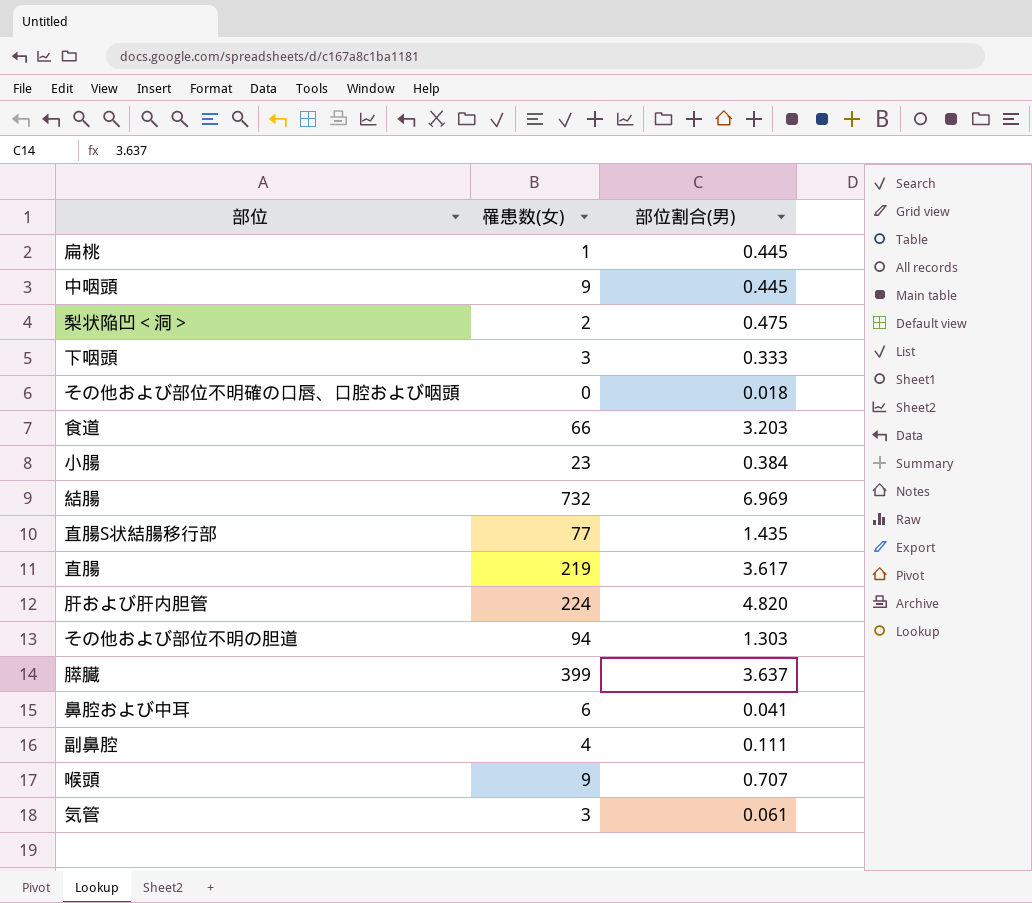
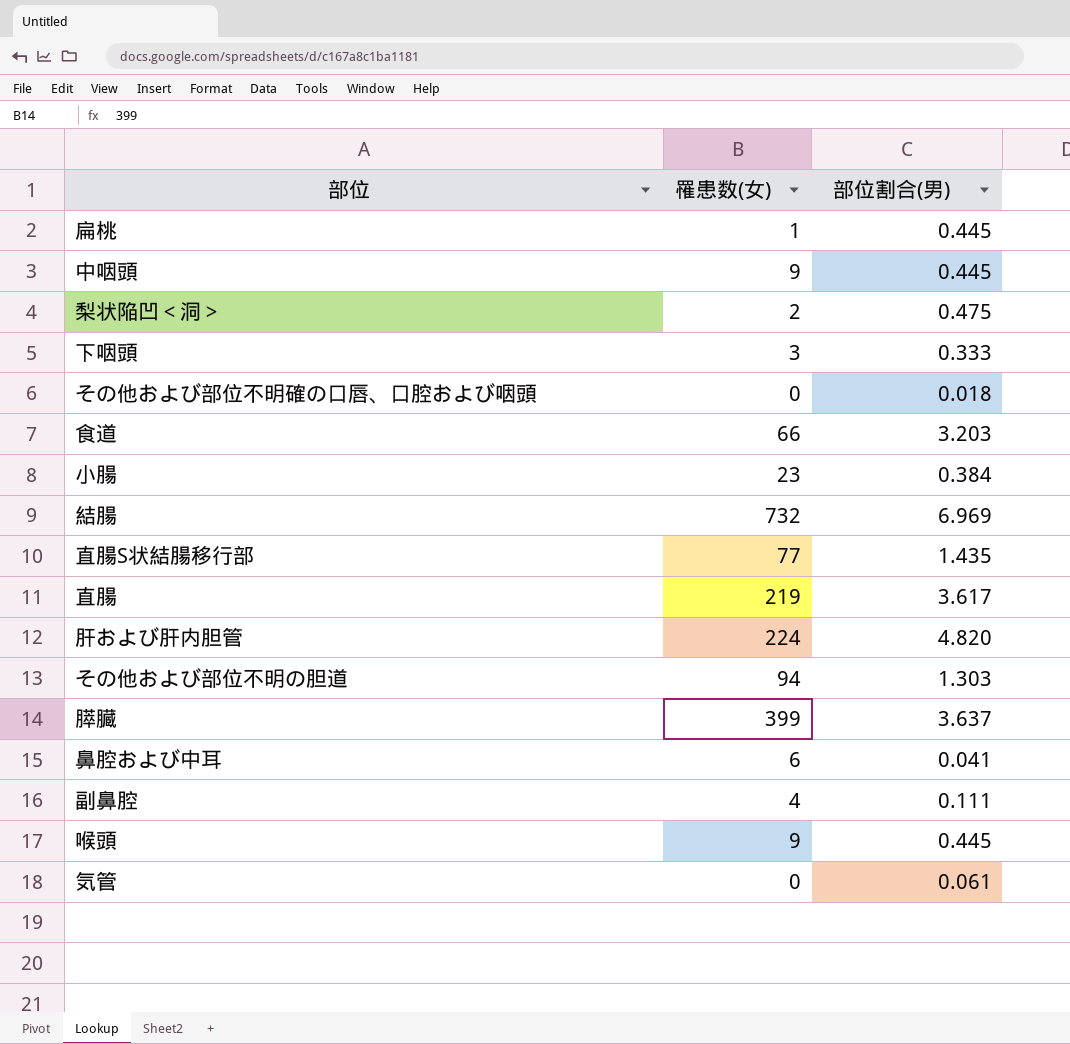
喉頭 | 部位割合(男): 0.707 -> 0.445
気管 | 罹患数(女): 3 -> 0

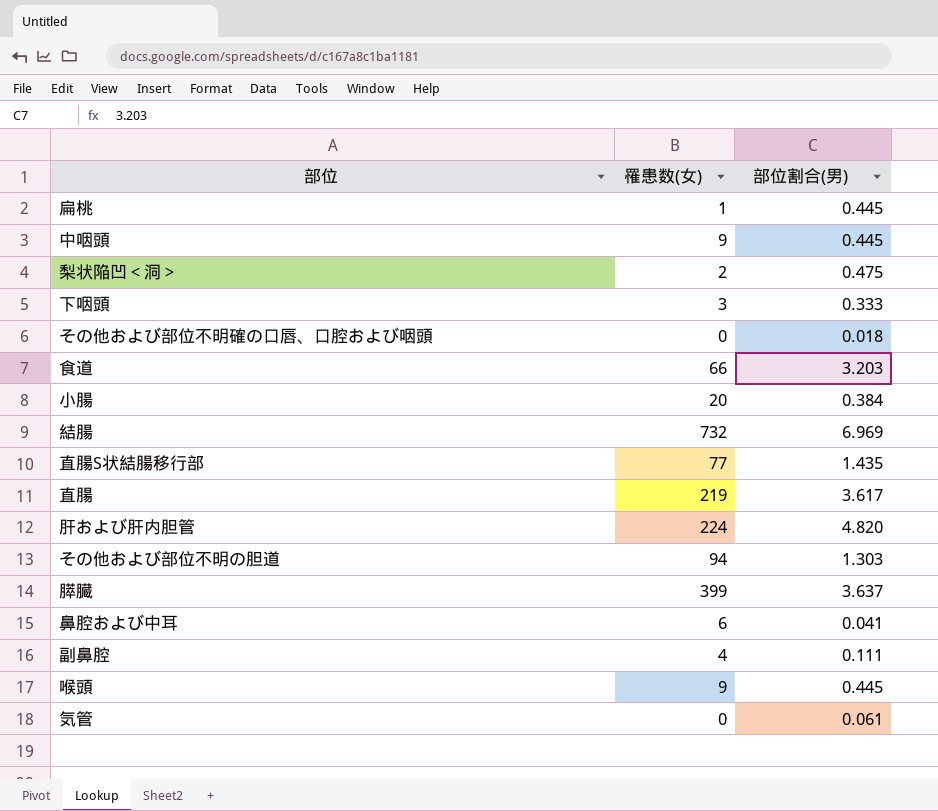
小腸 | 罹患数(女): 23 -> 20

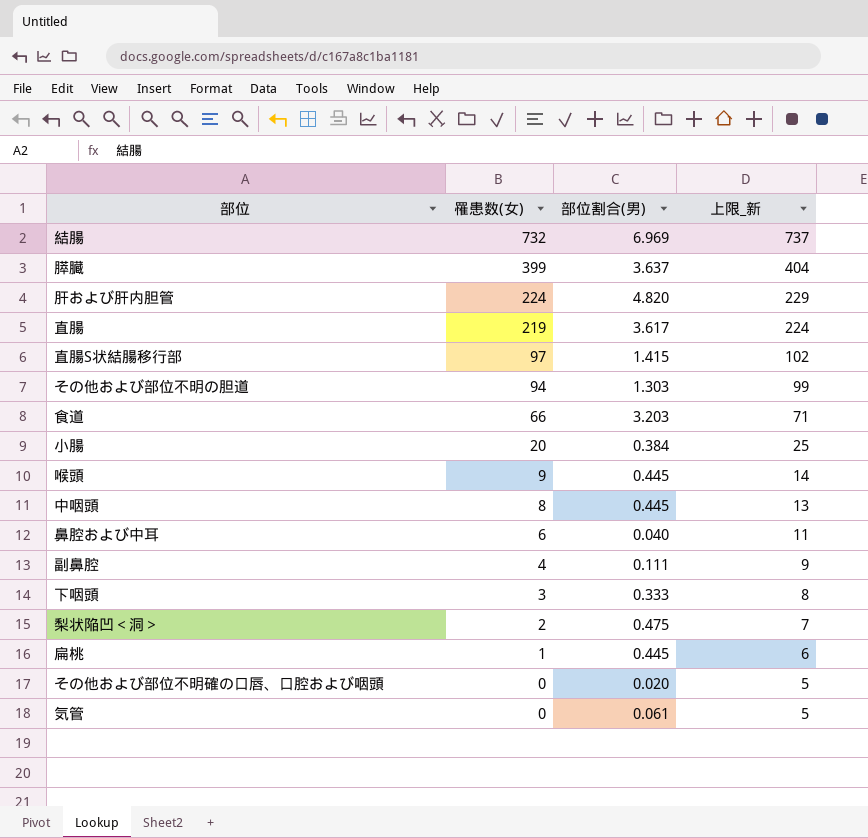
row order: none -> 罹患数(女) descending
column 上限_新 | formula: none -> [罹患数(女)] + 5
直腸S状結腸移行部 | 罹患数(女): 77 -> 97
直腸S状結腸移行部 | 部位割合(男): 1.435 -> 1.415
中咽頭 | 罹患数(女): 9 -> 8
鼻腔および中耳 | 部位割合(男): 0.041 -> 0.040
その他および部位不明確の口唇、口腔および咽頭 | 部位割合(男): 0.018 -> 0.020

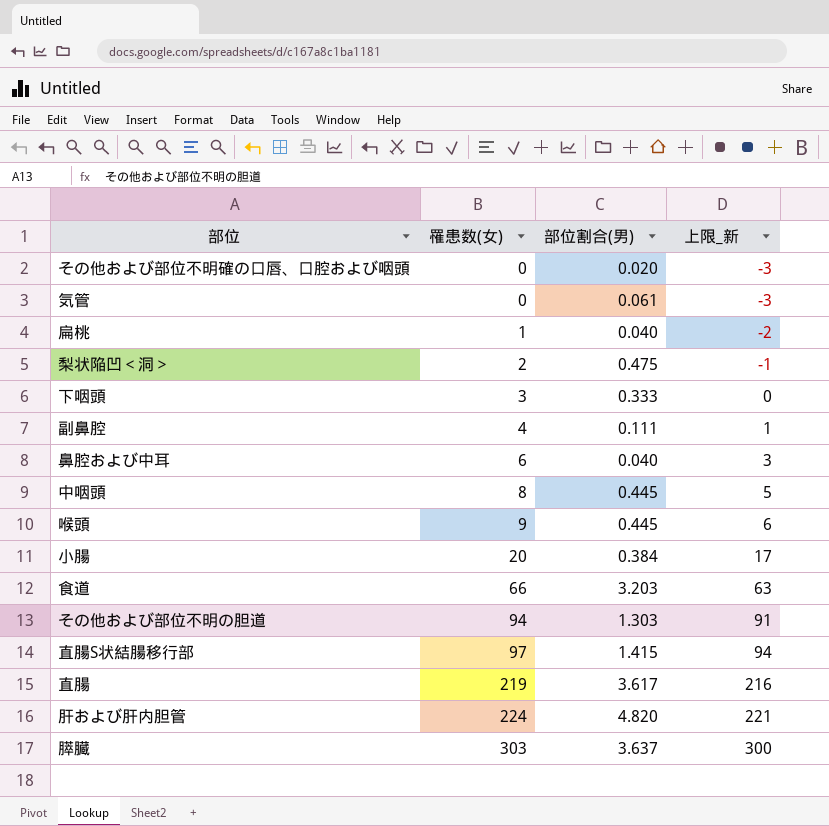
row order: 罹患数(女) descending -> 罹患数(女) ascending
column 上限_新 | formula: [罹患数(女)] + 5 -> [罹患数(女)] - 3
row 結腸: 732 | 6.969 | 737 -> none
扁桃 | 部位割合(男): 0.445 -> 0.040
膵臓 | 罹患数(女): 399 -> 303

